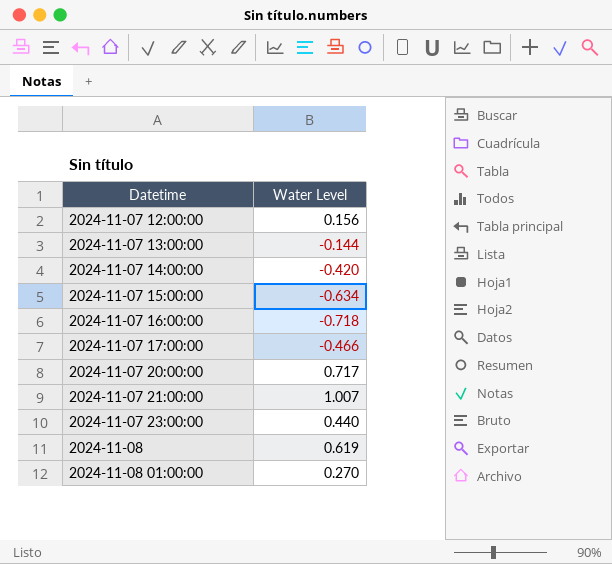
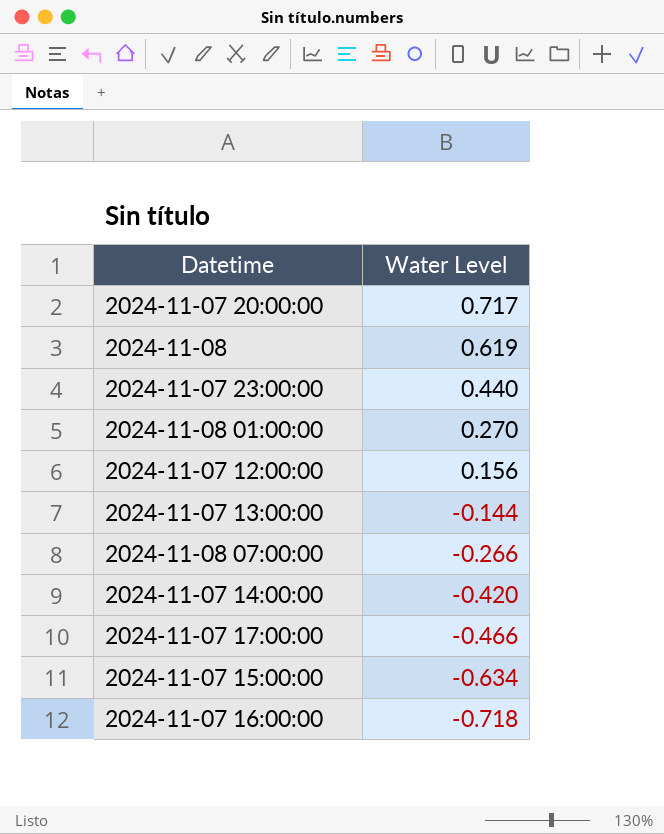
row order: Datetime ascending -> Water Level descending
row 2024-11-07 21:00:00: 1.007 -> none
row 2024-11-08 07:00:00: none -> -0.266

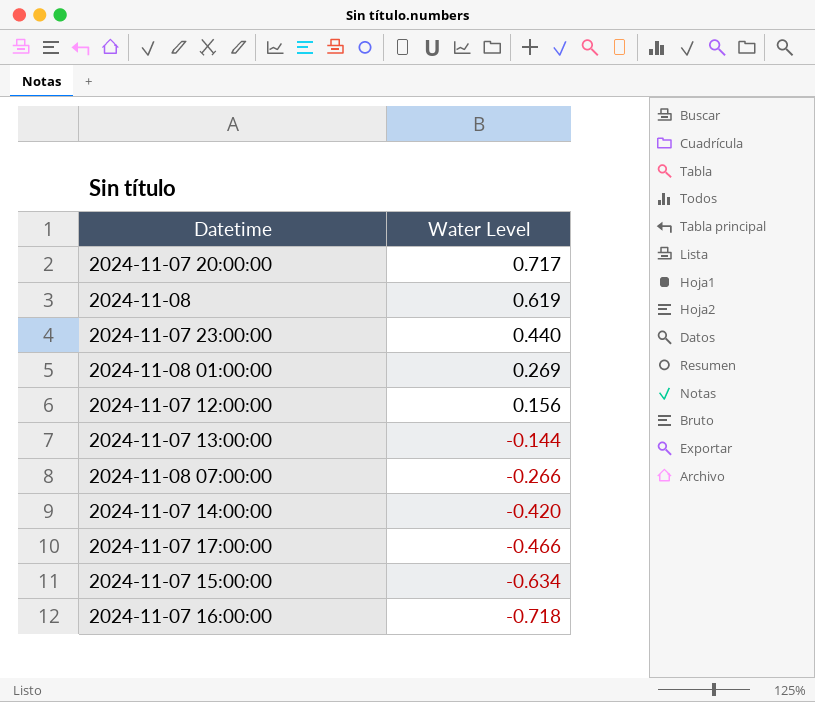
2024-11-08 01:00:00 | Water Level: 0.270 -> 0.269

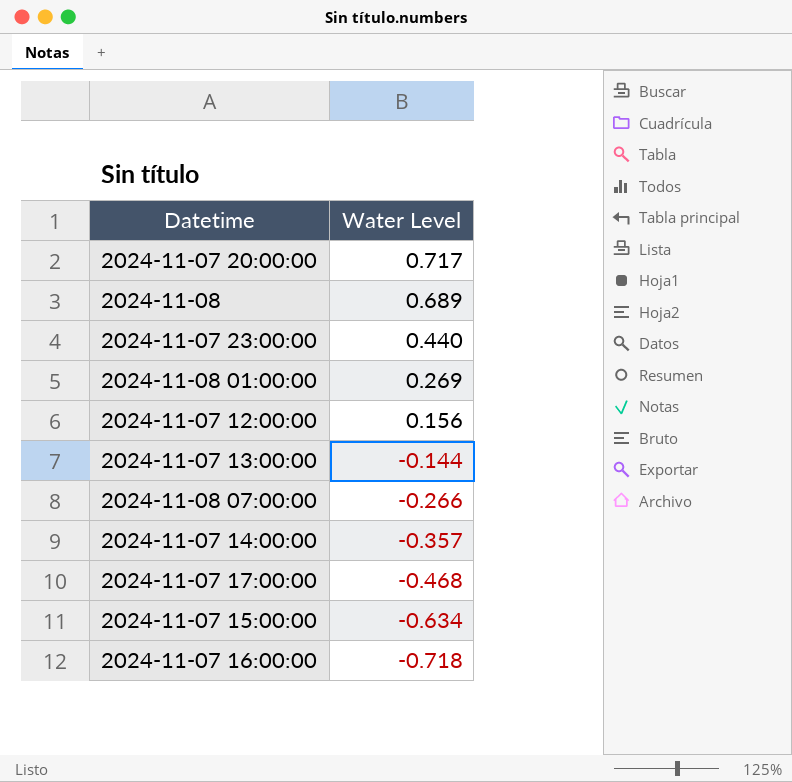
2024-11-08 | Water Level: 0.619 -> 0.689
2024-11-07 14:00:00 | Water Level: -0.420 -> -0.357
2024-11-07 17:00:00 | Water Level: -0.466 -> -0.468

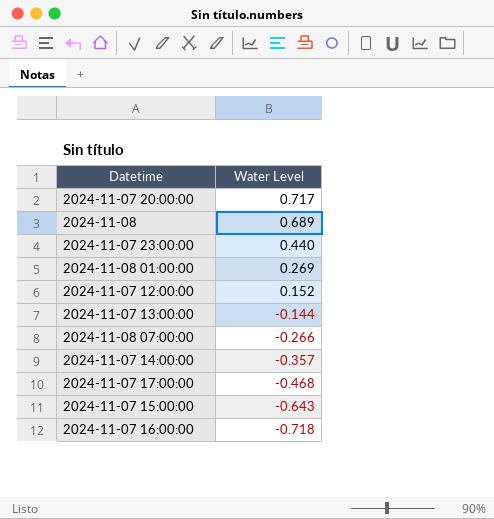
2024-11-07 12:00:00 | Water Level: 0.156 -> 0.152
2024-11-07 15:00:00 | Water Level: -0.634 -> -0.643

